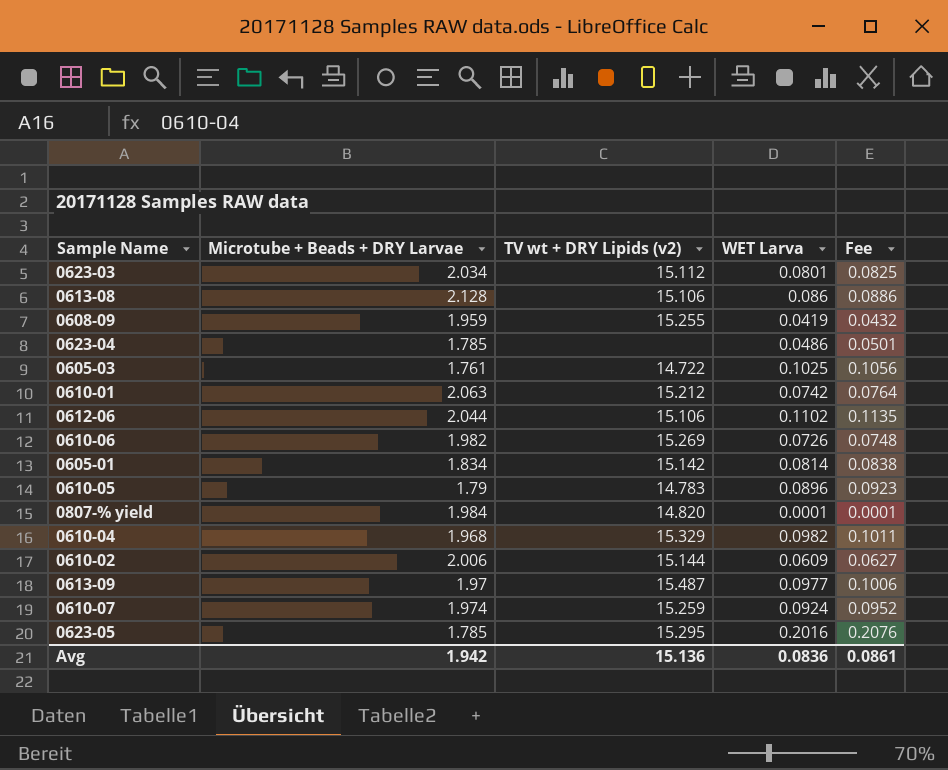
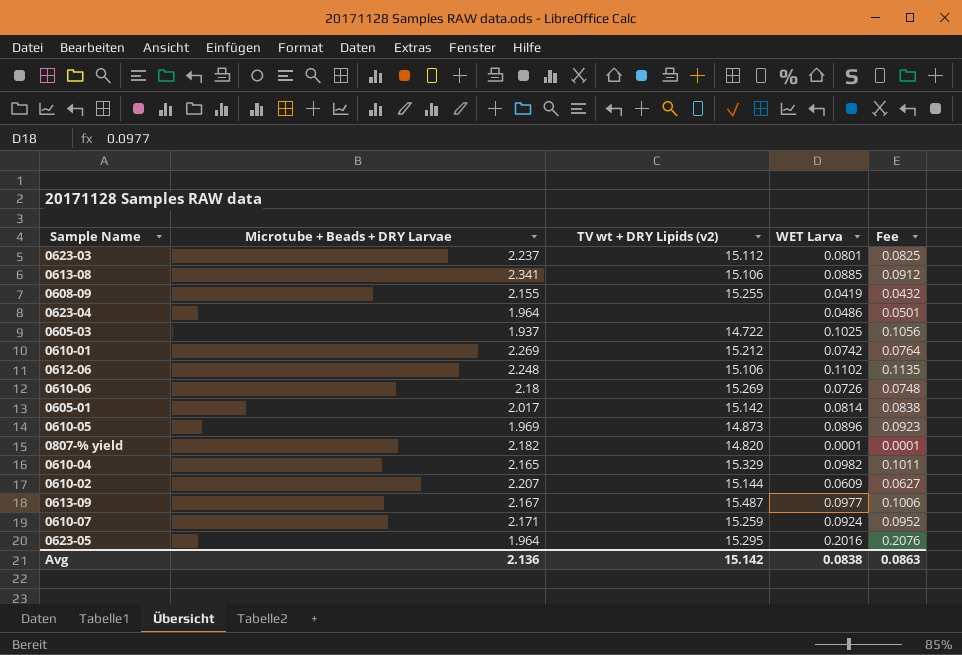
0623-03 | Microtube + Beads + DRY Larvae: 2.034 -> 2.237
0613-08 | Microtube + Beads + DRY Larvae: 2.128 -> 2.341
0613-08 | WET Larva: 0.086 -> 0.0885
0613-08 | Fee: 0.0886 -> 0.0912
0608-09 | Microtube + Beads + DRY Larvae: 1.959 -> 2.155
0623-04 | Microtube + Beads + DRY Larvae: 1.785 -> 1.964
0605-03 | Microtube + Beads + DRY Larvae: 1.761 -> 1.937
0610-01 | Microtube + Beads + DRY Larvae: 2.063 -> 2.269
0612-06 | Microtube + Beads + DRY Larvae: 2.044 -> 2.248
0610-06 | Microtube + Beads + DRY Larvae: 1.982 -> 2.18
0605-01 | Microtube + Beads + DRY Larvae: 1.834 -> 2.017
0610-05 | Microtube + Beads + DRY Larvae: 1.79 -> 1.969
0610-05 | TV wt + DRY Lipids (v2): 14.783 -> 14.873
0807-% yield | Microtube + Beads + DRY Larvae: 1.984 -> 2.182
0610-04 | Microtube + Beads + DRY Larvae: 1.968 -> 2.165
0610-02 | Microtube + Beads + DRY Larvae: 2.006 -> 2.207
0613-09 | Microtube + Beads + DRY Larvae: 1.97 -> 2.167
0610-07 | Microtube + Beads + DRY Larvae: 1.974 -> 2.171
0623-05 | Microtube + Beads + DRY Larvae: 1.785 -> 1.964
Avg | Microtube + Beads + DRY Larvae: 1.942 -> 2.136
Avg | TV wt + DRY Lipids (v2): 15.136 -> 15.142
Avg | WET Larva: 0.0836 -> 0.0838
Avg | Fee: 0.0861 -> 0.0863

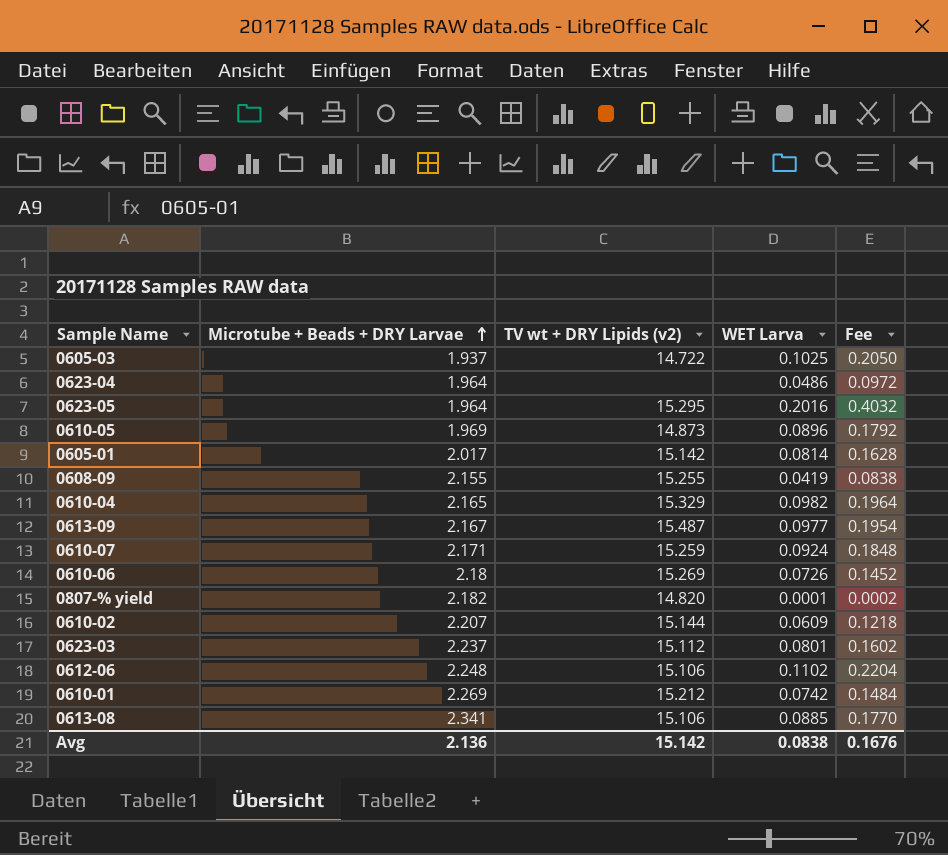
row order: none -> Microtube + Beads + DRY Larvae ascending
column Fee | formula: [WET Larva] * 1.03 -> [WET Larva] * 2
Avg | Fee: 0.0863 -> 0.1676

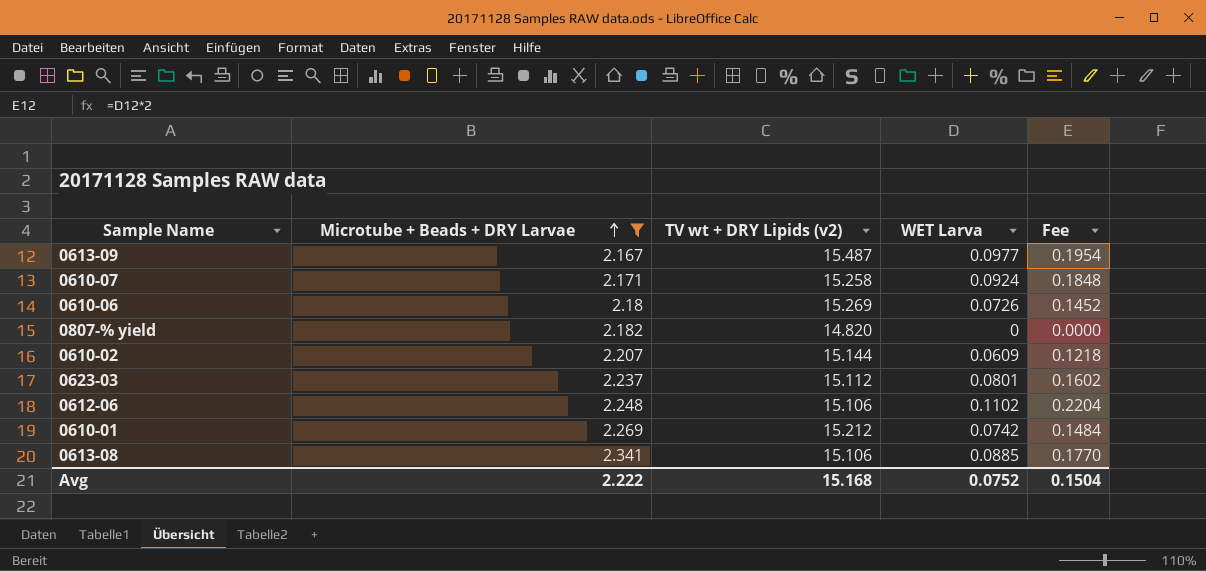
filter: none -> Microtube + Beads + DRY Larvae >= 2.167
0610-07 | TV wt + DRY Lipids (v2): 15.259 -> 15.258
0807-% yield | WET Larva: 0.0001 -> 0
0807-% yield | Fee: 0.0002 -> 0.0000
Avg | Microtube + Beads + DRY Larvae: 2.136 -> 2.222
Avg | TV wt + DRY Lipids (v2): 15.142 -> 15.168
Avg | WET Larva: 0.0838 -> 0.0752
Avg | Fee: 0.1676 -> 0.1504

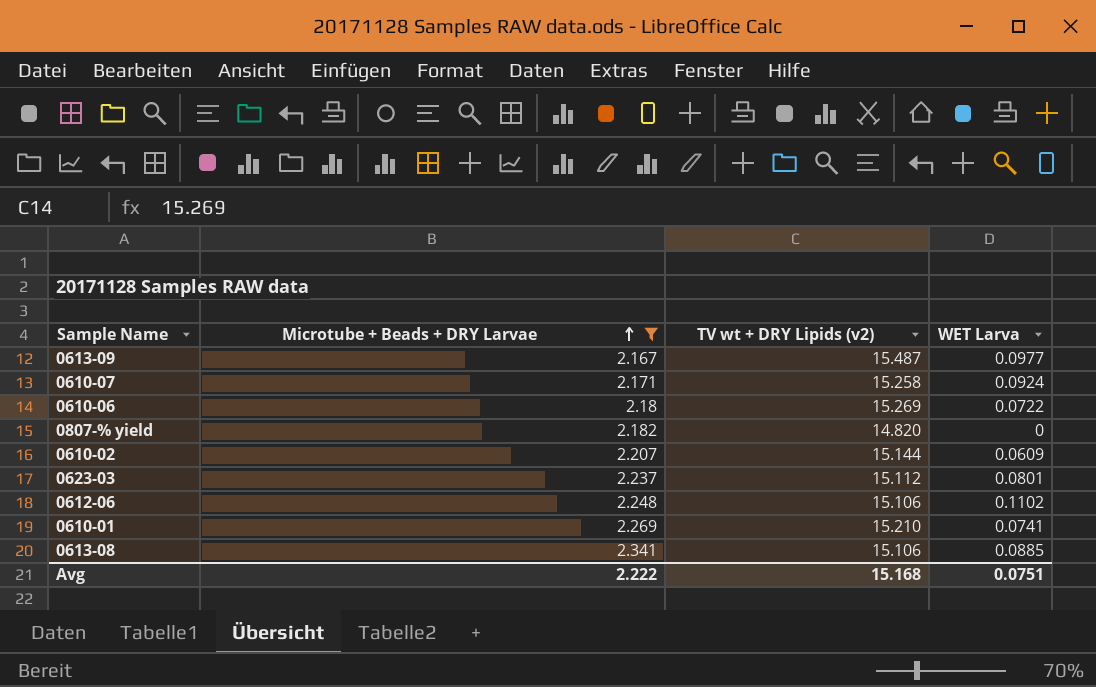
column Fee | formula: [WET Larva] * 2 -> none
0610-06 | WET Larva: 0.0726 -> 0.0722
0610-01 | TV wt + DRY Lipids (v2): 15.212 -> 15.210
0610-01 | WET Larva: 0.0742 -> 0.0741
Avg | WET Larva: 0.0752 -> 0.0751

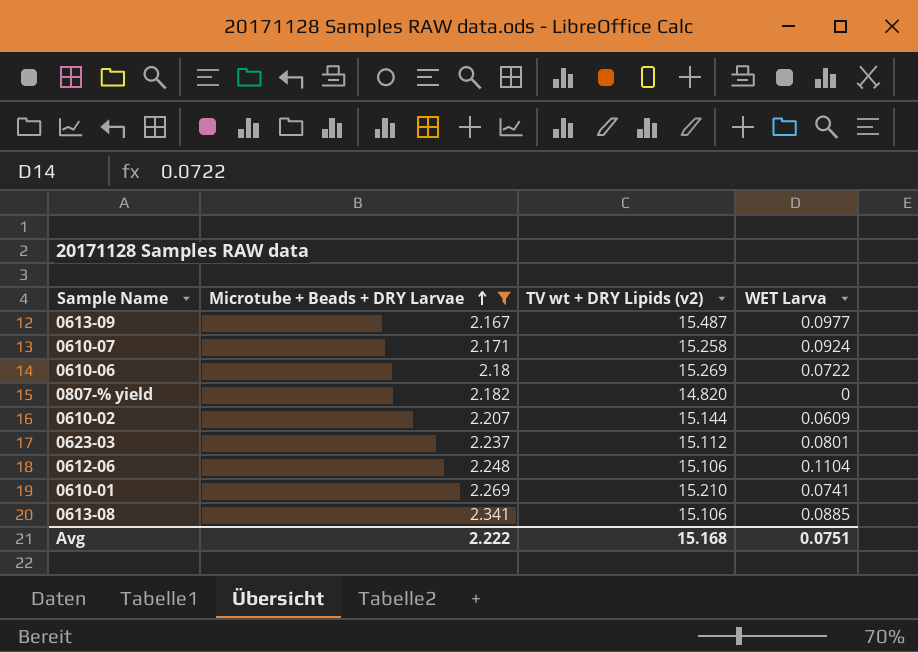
0612-06 | WET Larva: 0.1102 -> 0.1104

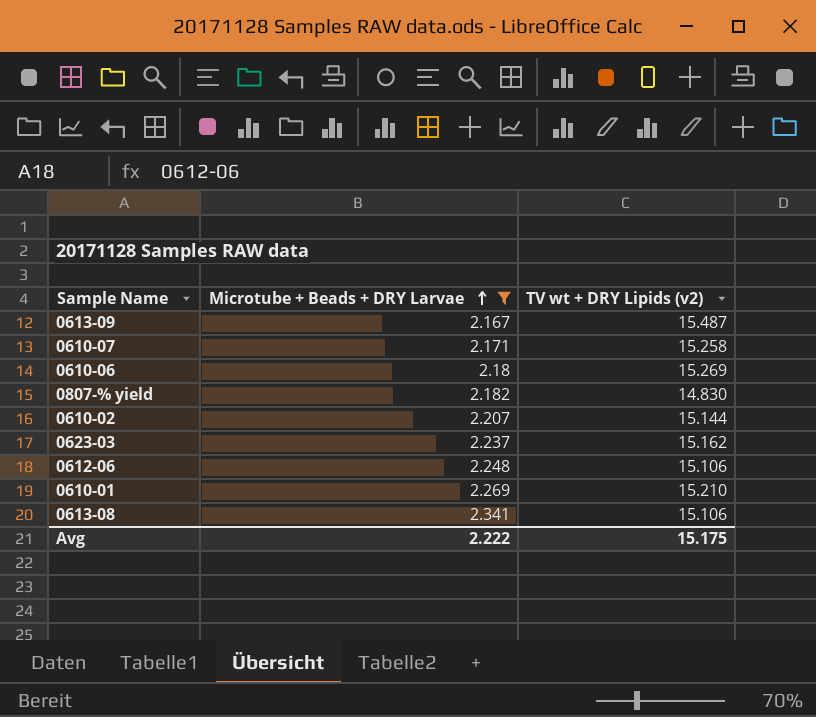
column WET Larva | position: 4 -> none
0807-% yield | TV wt + DRY Lipids (v2): 14.820 -> 14.830
0623-03 | TV wt + DRY Lipids (v2): 15.112 -> 15.162
Avg | TV wt + DRY Lipids (v2): 15.168 -> 15.175

